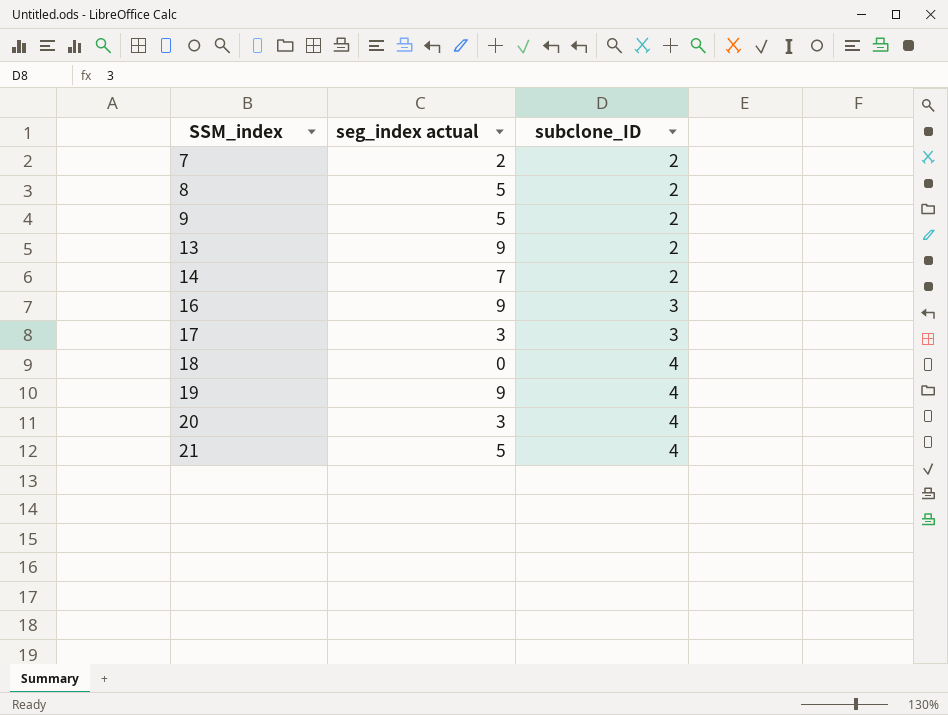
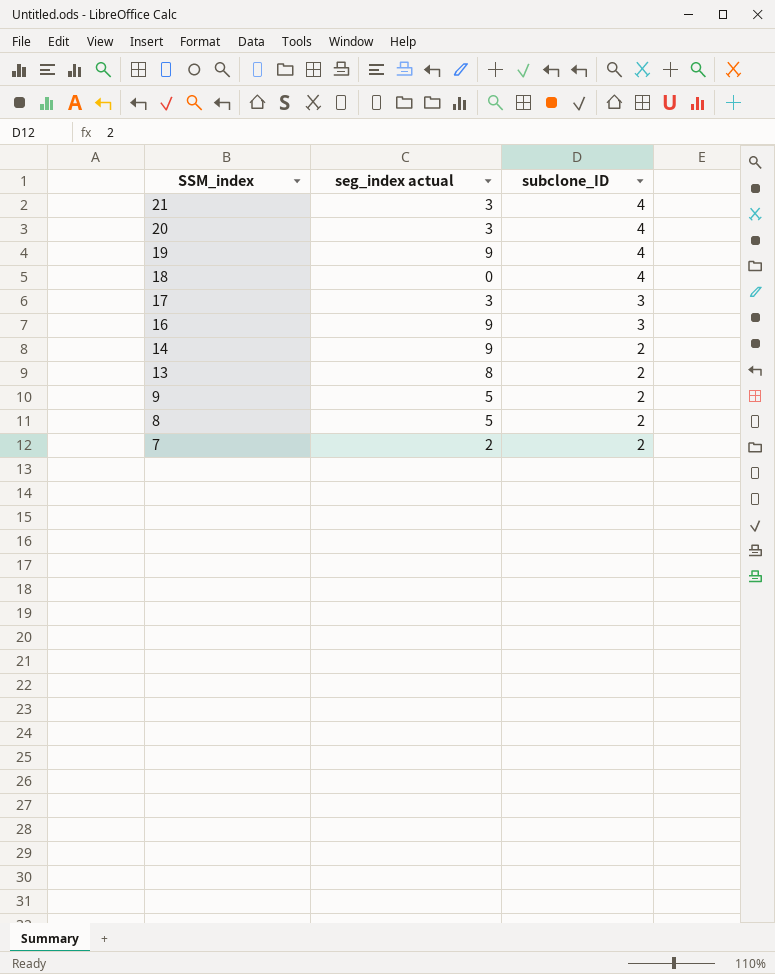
row order: SSM_index ascending -> SSM_index descending
21 | seg_index actual: 5 -> 3
14 | seg_index actual: 7 -> 9
13 | seg_index actual: 9 -> 8

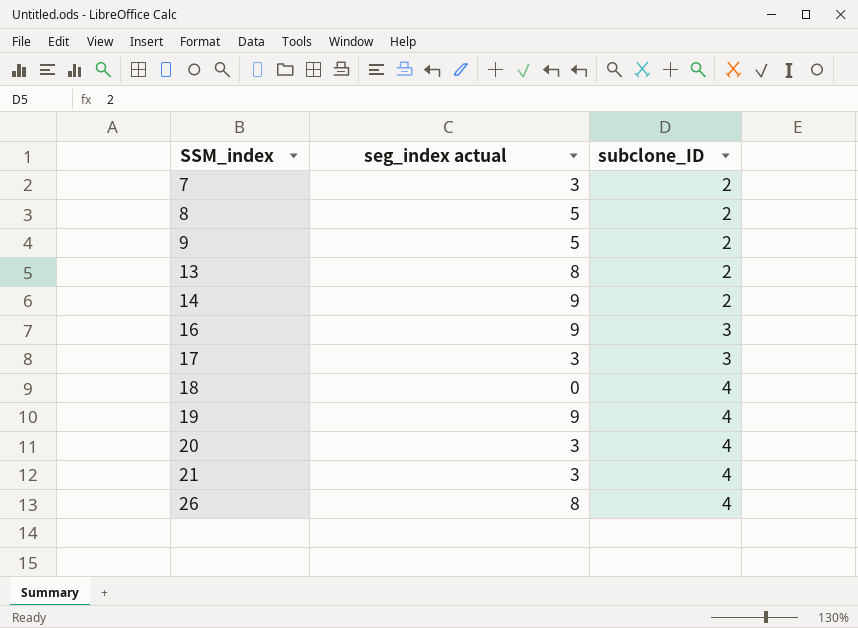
row order: SSM_index descending -> SSM_index ascending
7 | seg_index actual: 2 -> 3
row 26: none -> 8 | 4

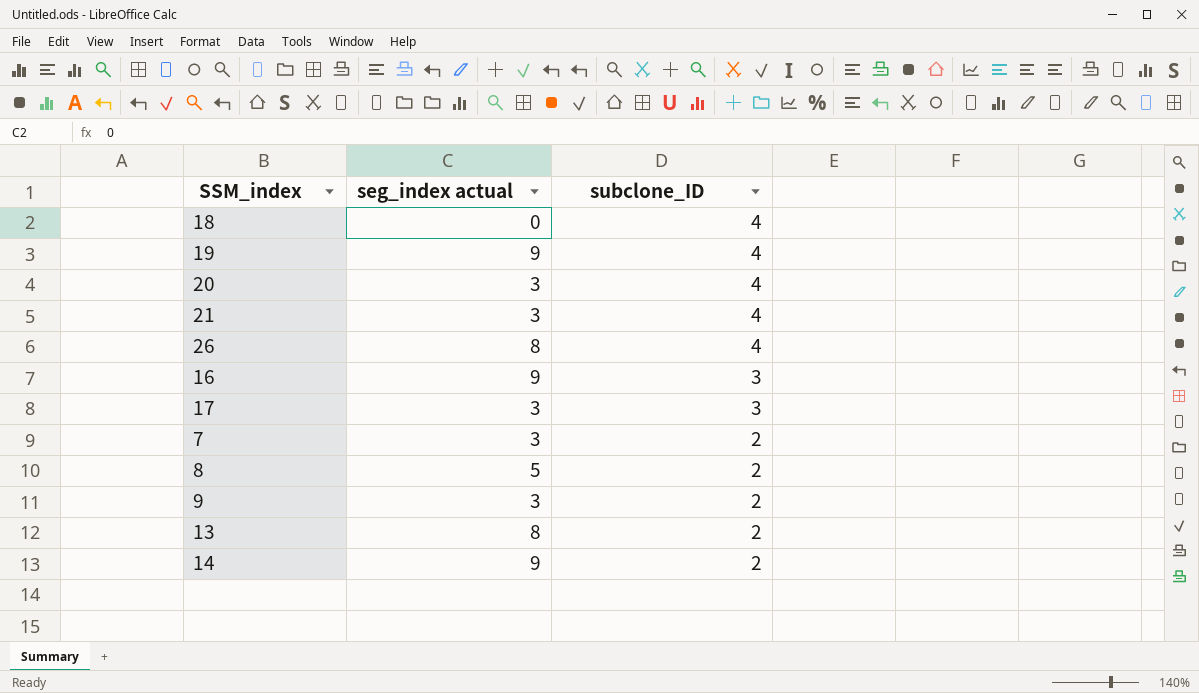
row order: SSM_index ascending -> subclone_ID descending
9 | seg_index actual: 5 -> 3

